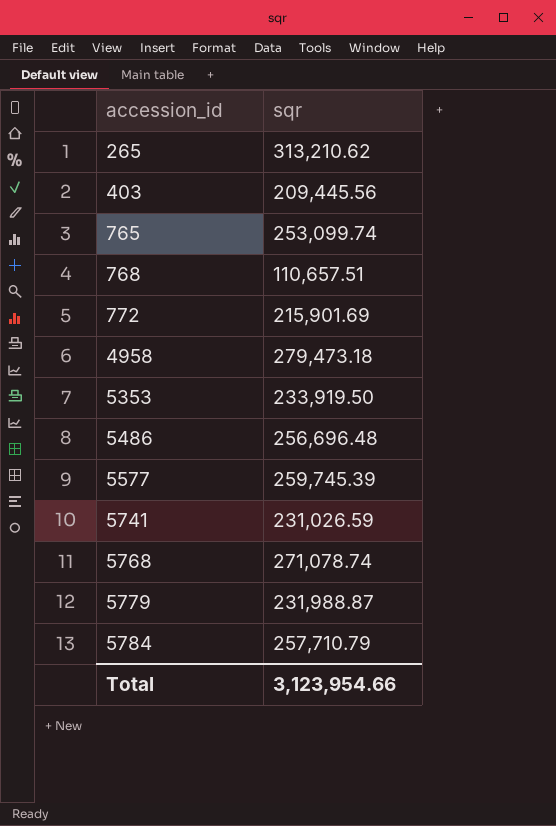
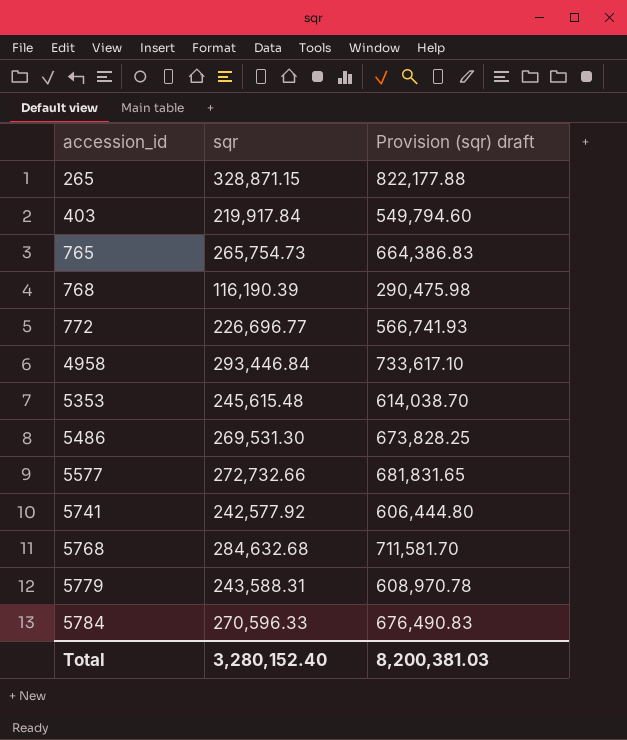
column Provision (sqr) draft | formula: none -> [sqr] * 2.5
265 | sqr: 313,210.62 -> 328,871.15
403 | sqr: 209,445.56 -> 219,917.84
765 | sqr: 253,099.74 -> 265,754.73
768 | sqr: 110,657.51 -> 116,190.39
772 | sqr: 215,901.69 -> 226,696.77
4958 | sqr: 279,473.18 -> 293,446.84
5353 | sqr: 233,919.50 -> 245,615.48
5486 | sqr: 256,696.48 -> 269,531.30
5577 | sqr: 259,745.39 -> 272,732.66
5741 | sqr: 231,026.59 -> 242,577.92
5768 | sqr: 271,078.74 -> 284,632.68
5779 | sqr: 231,988.87 -> 243,588.31
5784 | sqr: 257,710.79 -> 270,596.33
Total | sqr: 3,123,954.66 -> 3,280,152.40

